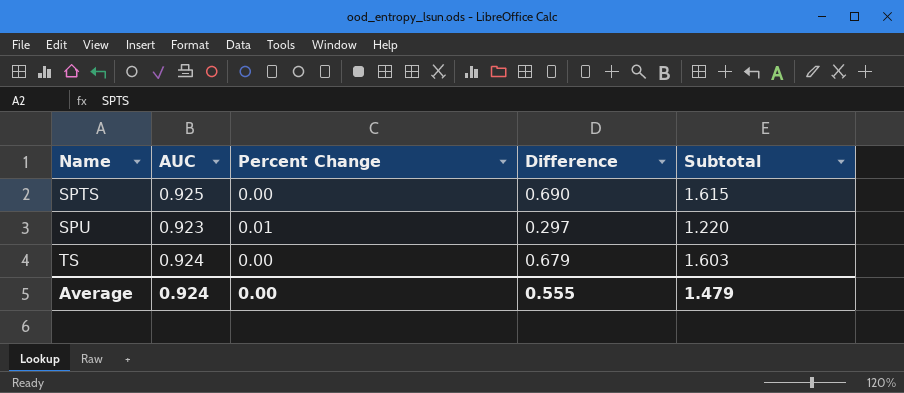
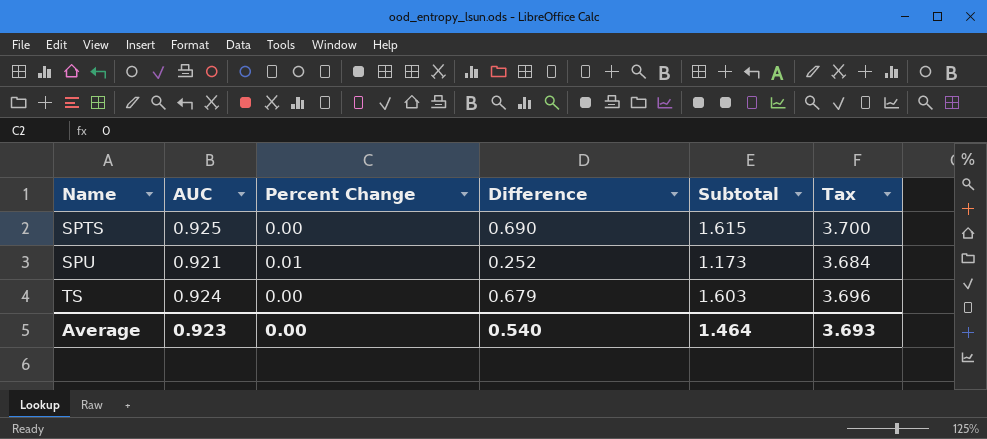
column Tax | formula: none -> [AUC] * 4
SPU | AUC: 0.923 -> 0.921
SPU | Difference: 0.297 -> 0.252
SPU | Subtotal: 1.220 -> 1.173
Average | AUC: 0.924 -> 0.923
Average | Difference: 0.555 -> 0.540
Average | Subtotal: 1.479 -> 1.464

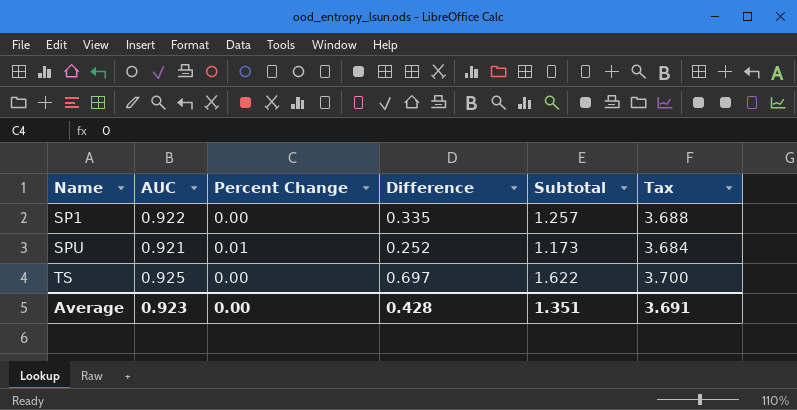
row SPTS: 0.925 | 0.00 | 0.690 | 1.615 | 3.700 -> none
row SP1: none -> 0.922 | 0.00 | 0.335 | 1.257 | 3.688
TS | AUC: 0.924 -> 0.925
TS | Difference: 0.679 -> 0.697
TS | Subtotal: 1.603 -> 1.622
TS | Tax: 3.696 -> 3.700
Average | Difference: 0.540 -> 0.428
Average | Subtotal: 1.464 -> 1.351
Average | Tax: 3.693 -> 3.691

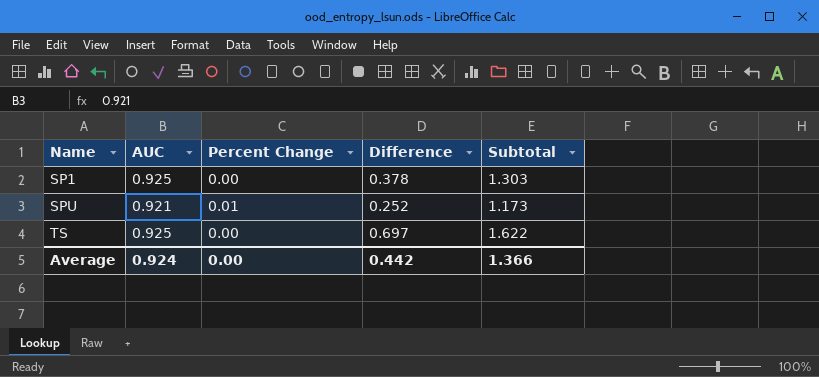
column Tax | formula: [AUC] * 4 -> none
SP1 | AUC: 0.922 -> 0.925
SP1 | Difference: 0.335 -> 0.378
SP1 | Subtotal: 1.257 -> 1.303
Average | AUC: 0.923 -> 0.924
Average | Difference: 0.428 -> 0.442
Average | Subtotal: 1.351 -> 1.366

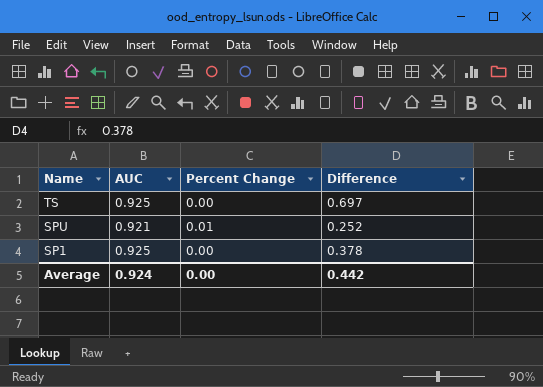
row order: Name ascending -> Name descending
column Subtotal | formula: [AUC] + [Difference] -> none

